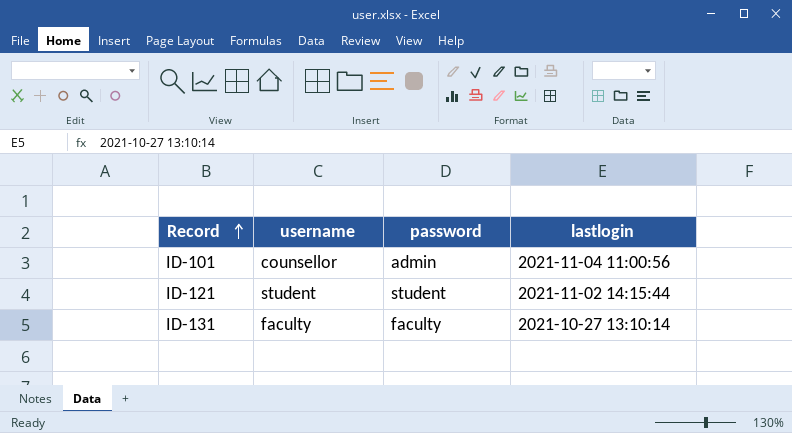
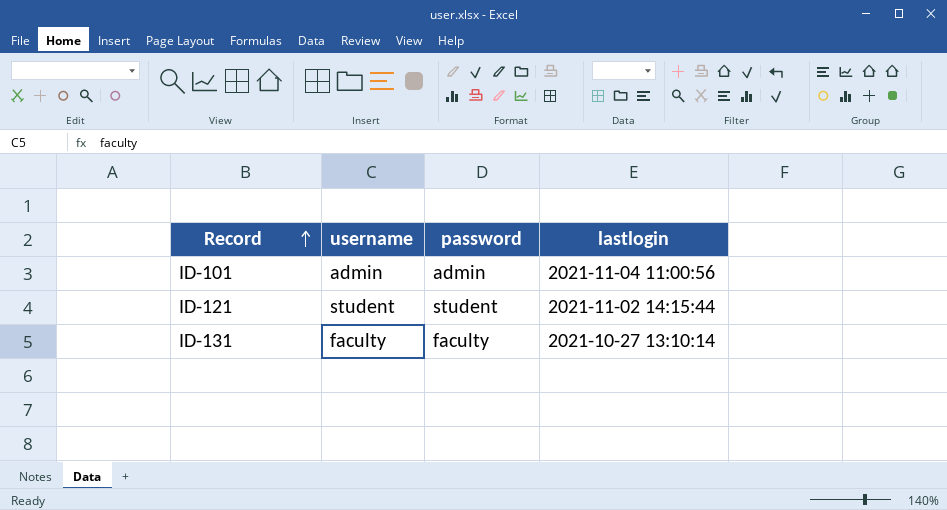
ID-101 | username: counsellor -> admin

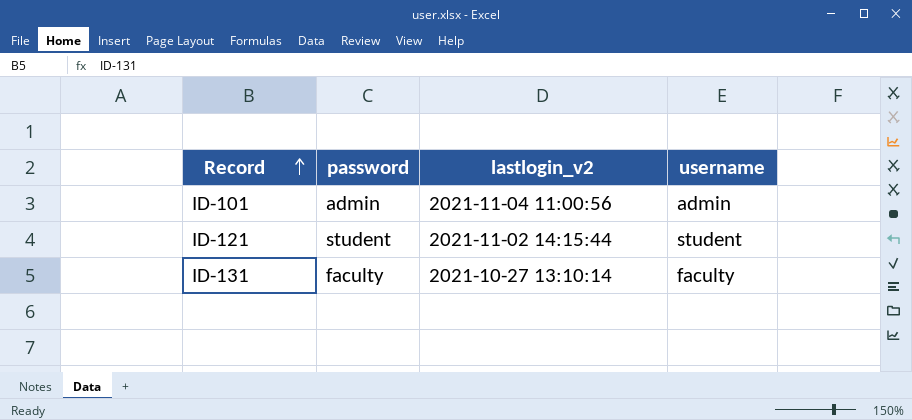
column name: lastlogin -> lastlogin_v2
column username | position: 2 -> 4

